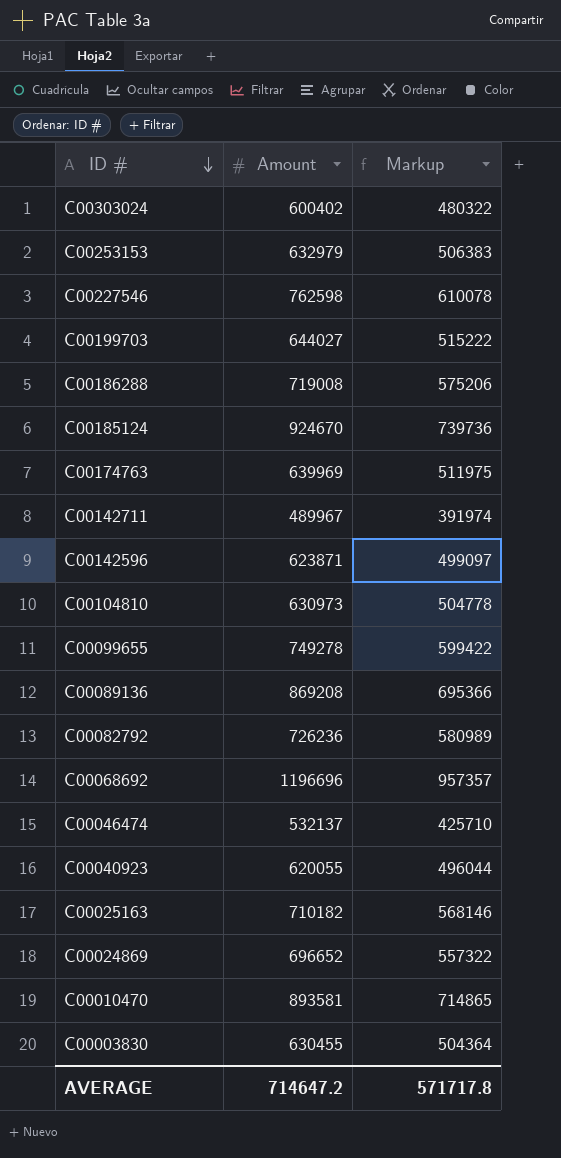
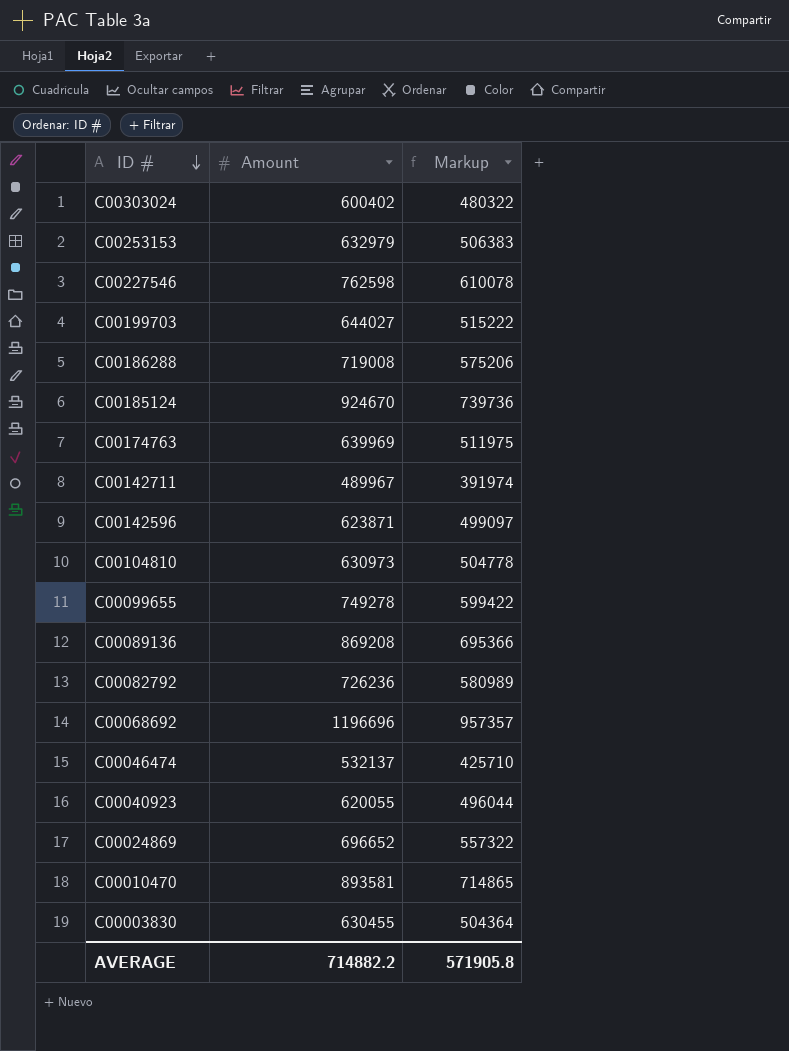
row C00025163: 710182 | 568146 -> none
AVERAGE | Amount: 714647.2 -> 714882.2
AVERAGE | Markup: 571717.8 -> 571905.8

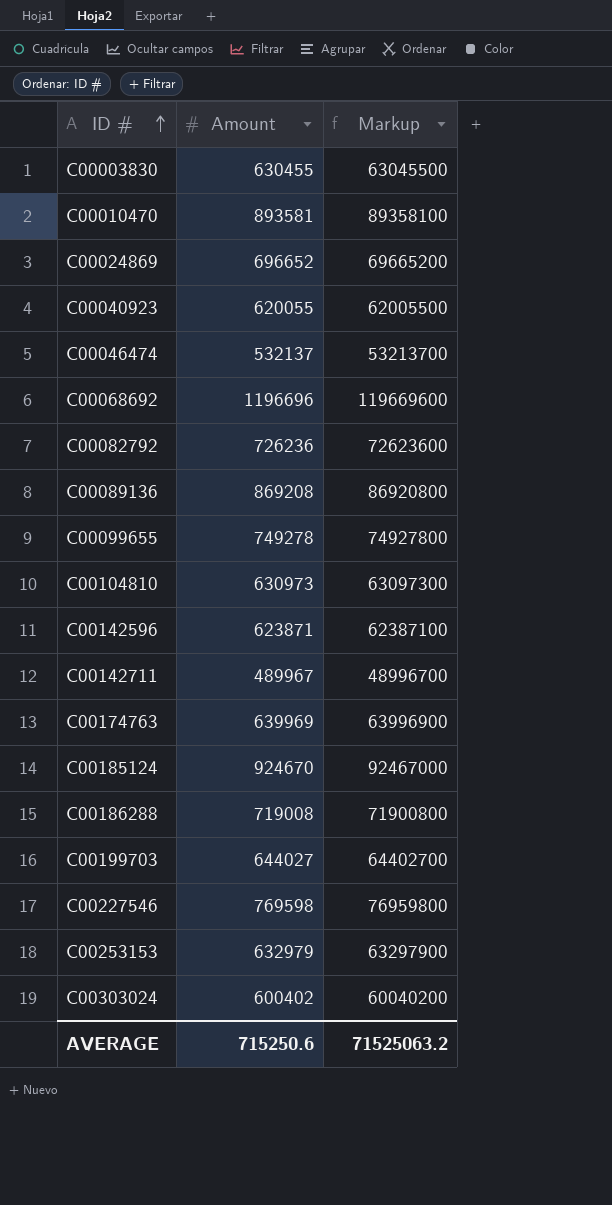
row order: ID # descending -> ID # ascending
column Markup | formula: [Amount] * 0.8 -> [Amount] * 100
C00227546 | Amount: 762598 -> 769598
AVERAGE | Amount: 714882.2 -> 715250.6
AVERAGE | Markup: 571905.8 -> 71525063.2

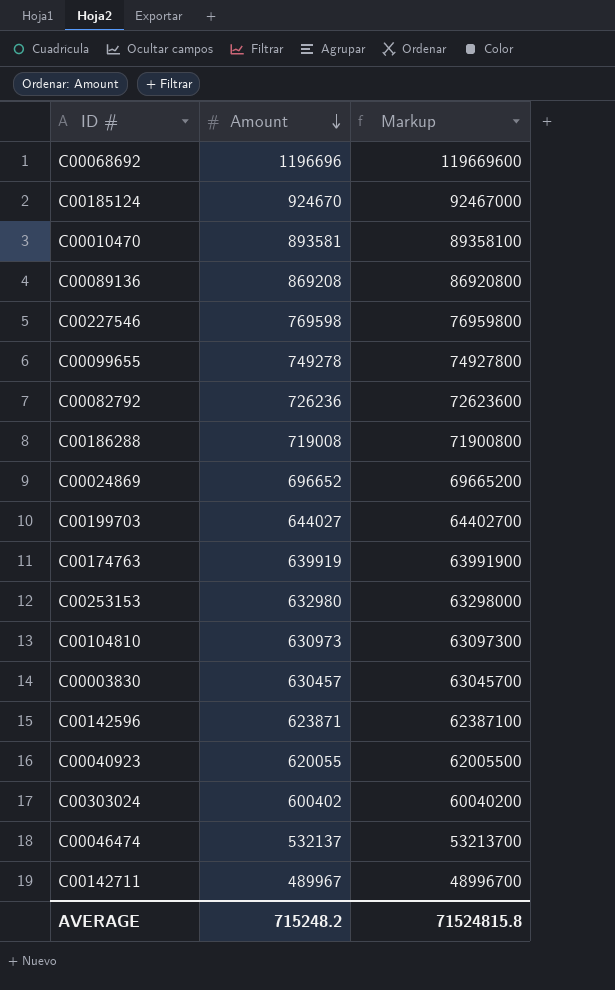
row order: ID # ascending -> Amount descending
C00174763 | Amount: 639969 -> 639919
C00174763 | Markup: 63996900 -> 63991900
C00253153 | Amount: 632979 -> 632980
C00253153 | Markup: 63297900 -> 63298000
C00003830 | Amount: 630455 -> 630457
C00003830 | Markup: 63045500 -> 63045700
AVERAGE | Amount: 715250.6 -> 715248.2
AVERAGE | Markup: 71525063.2 -> 71524815.8

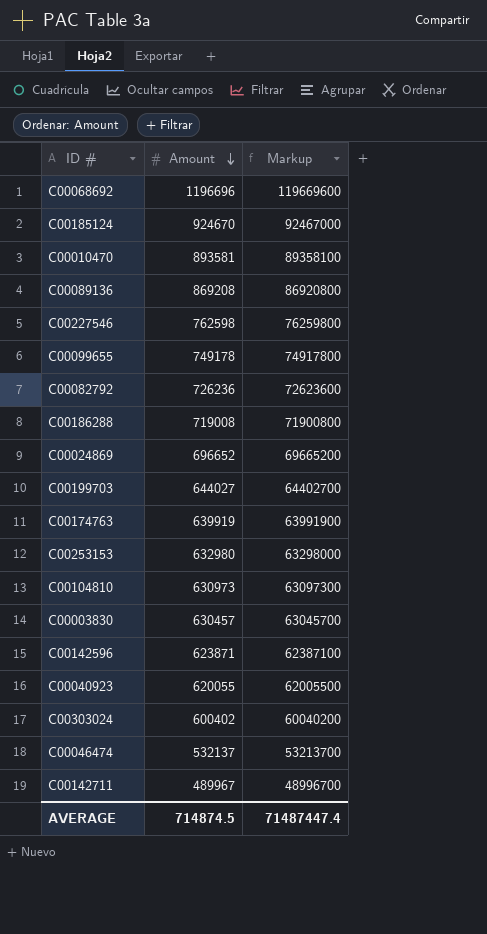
C00227546 | Amount: 769598 -> 762598
C00227546 | Markup: 76959800 -> 76259800
C00099655 | Amount: 749278 -> 749178
C00099655 | Markup: 74927800 -> 74917800
AVERAGE | Amount: 715248.2 -> 714874.5
AVERAGE | Markup: 71524815.8 -> 71487447.4

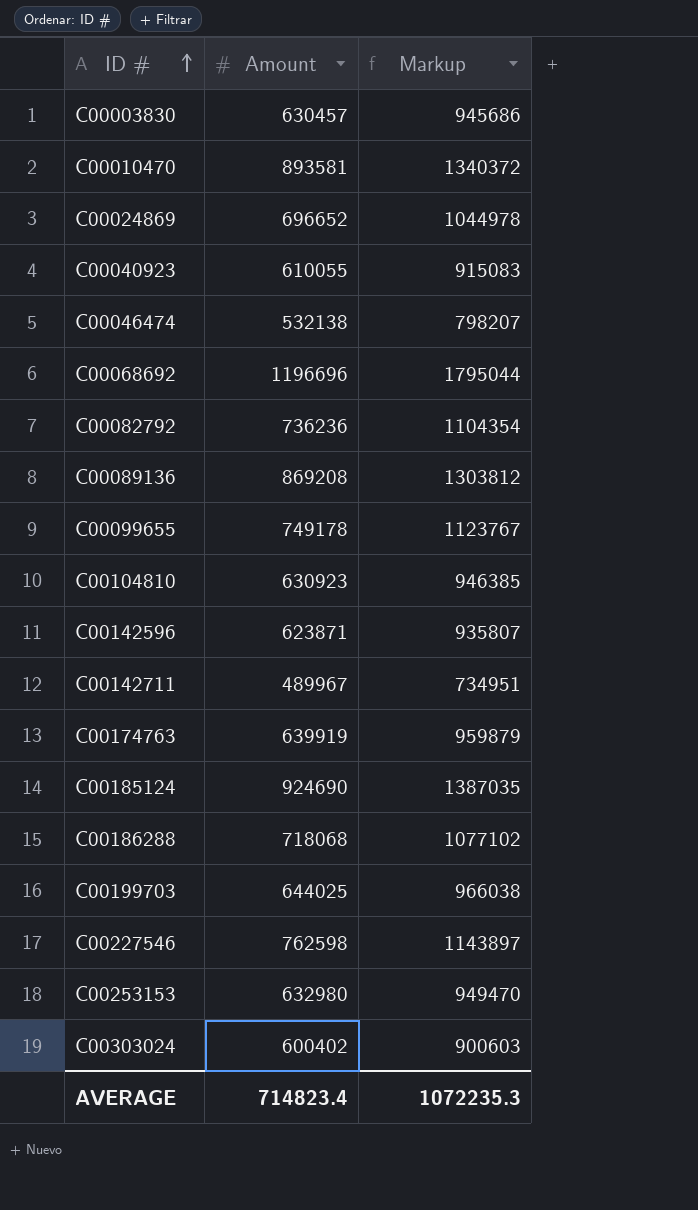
row order: Amount descending -> ID # ascending
column Markup | formula: [Amount] * 100 -> [Amount] * 1.5
C00040923 | Amount: 620055 -> 610055
C00046474 | Amount: 532137 -> 532138
C00082792 | Amount: 726236 -> 736236
C00104810 | Amount: 630973 -> 630923
C00185124 | Amount: 924670 -> 924690
C00186288 | Amount: 719008 -> 718068
C00199703 | Amount: 644027 -> 644025
AVERAGE | Amount: 714874.5 -> 714823.4
AVERAGE | Markup: 71487447.4 -> 1072235.3

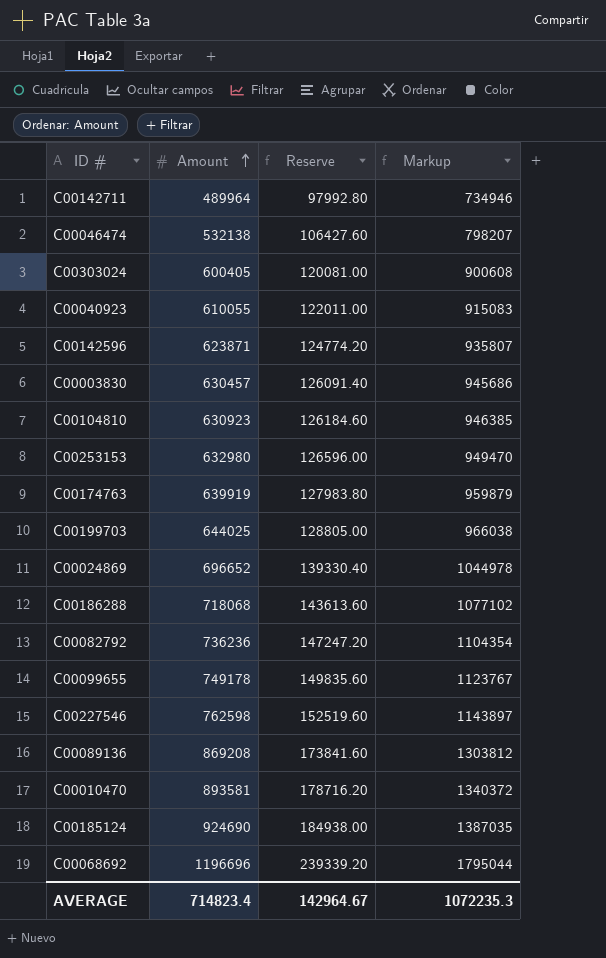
row order: ID # ascending -> Amount ascending
column Reserve | formula: none -> [Amount] * 0.2
C00142711 | Amount: 489967 -> 489964
C00142711 | Markup: 734951 -> 734946
C00303024 | Amount: 600402 -> 600405
C00303024 | Markup: 900603 -> 900608

